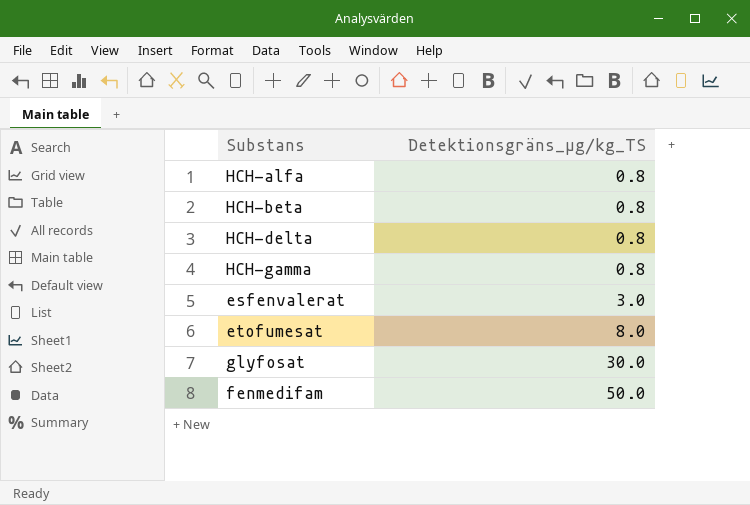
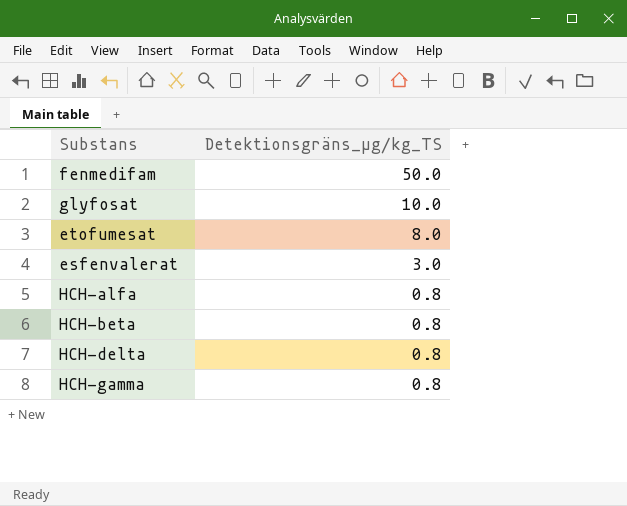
row order: Detektionsgräns_µg/kg_TS ascending -> Detektionsgräns_µg/kg_TS descending
glyfosat | Detektionsgräns_µg/kg_TS: 30.0 -> 10.0

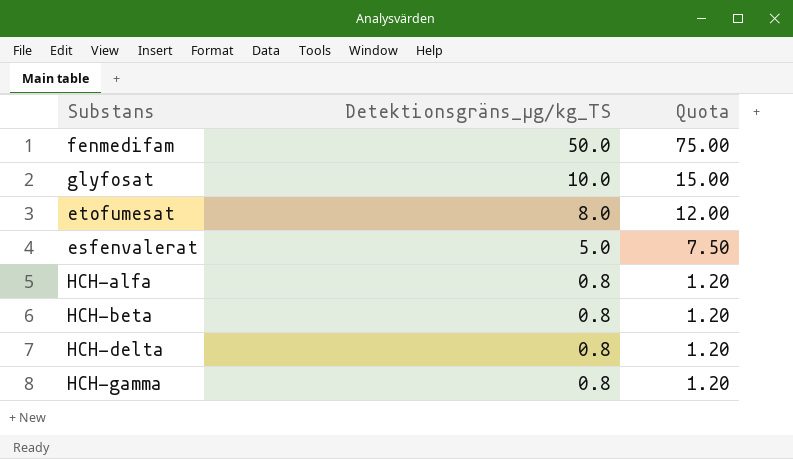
column Quota | formula: none -> [Detektionsgräns_µg/kg_TS] * 1.5
esfenvalerat | Detektionsgräns_µg/kg_TS: 3.0 -> 5.0

